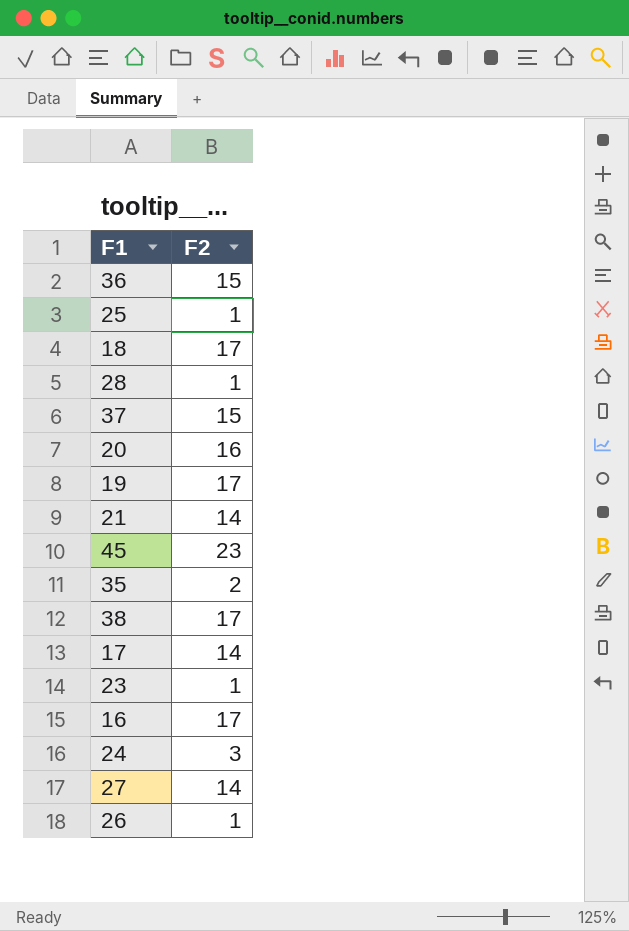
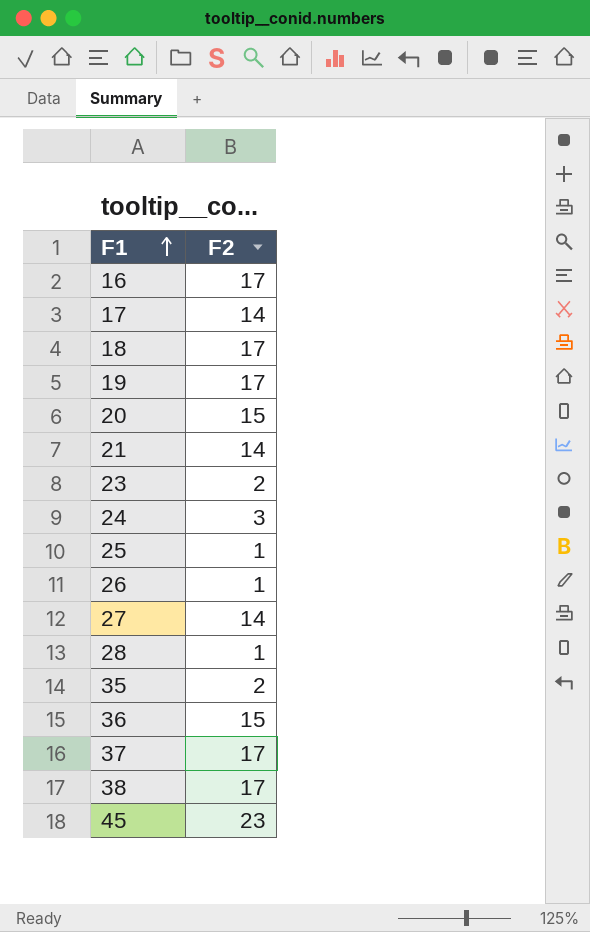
row order: none -> F1 ascending
20 | F2: 16 -> 15
23 | F2: 1 -> 2
37 | F2: 15 -> 17

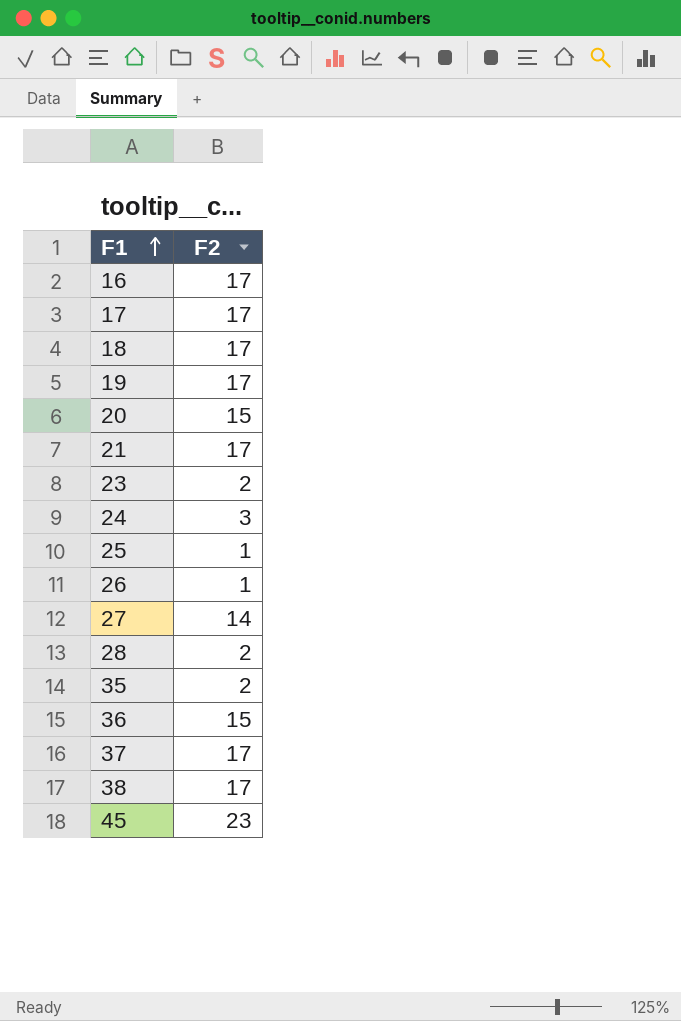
17 | F2: 14 -> 17
21 | F2: 14 -> 17
28 | F2: 1 -> 2

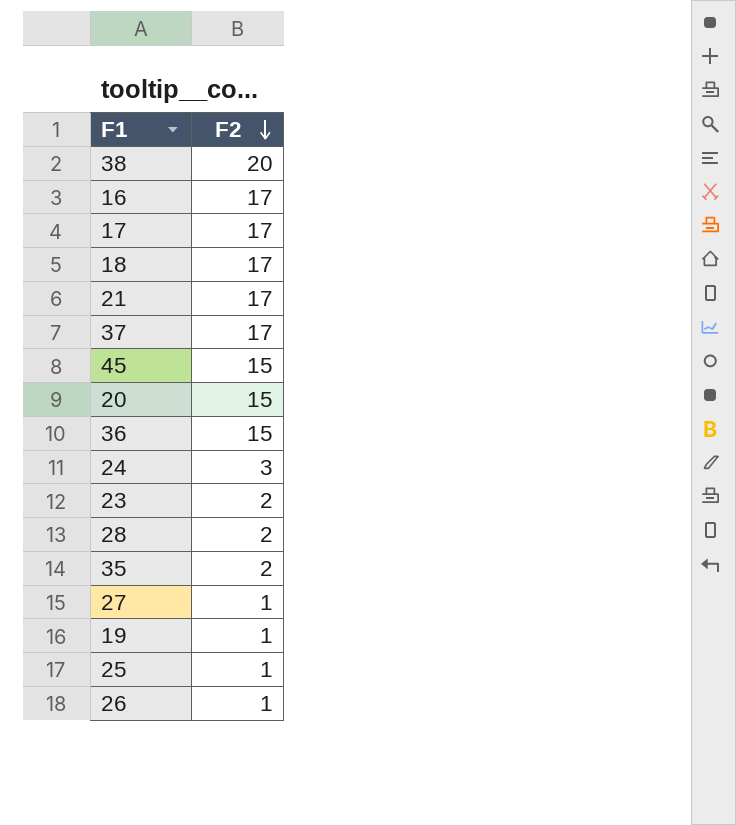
row order: F1 ascending -> F2 descending
38 | F2: 17 -> 20
45 | F2: 23 -> 15
27 | F2: 14 -> 1
19 | F2: 17 -> 1

